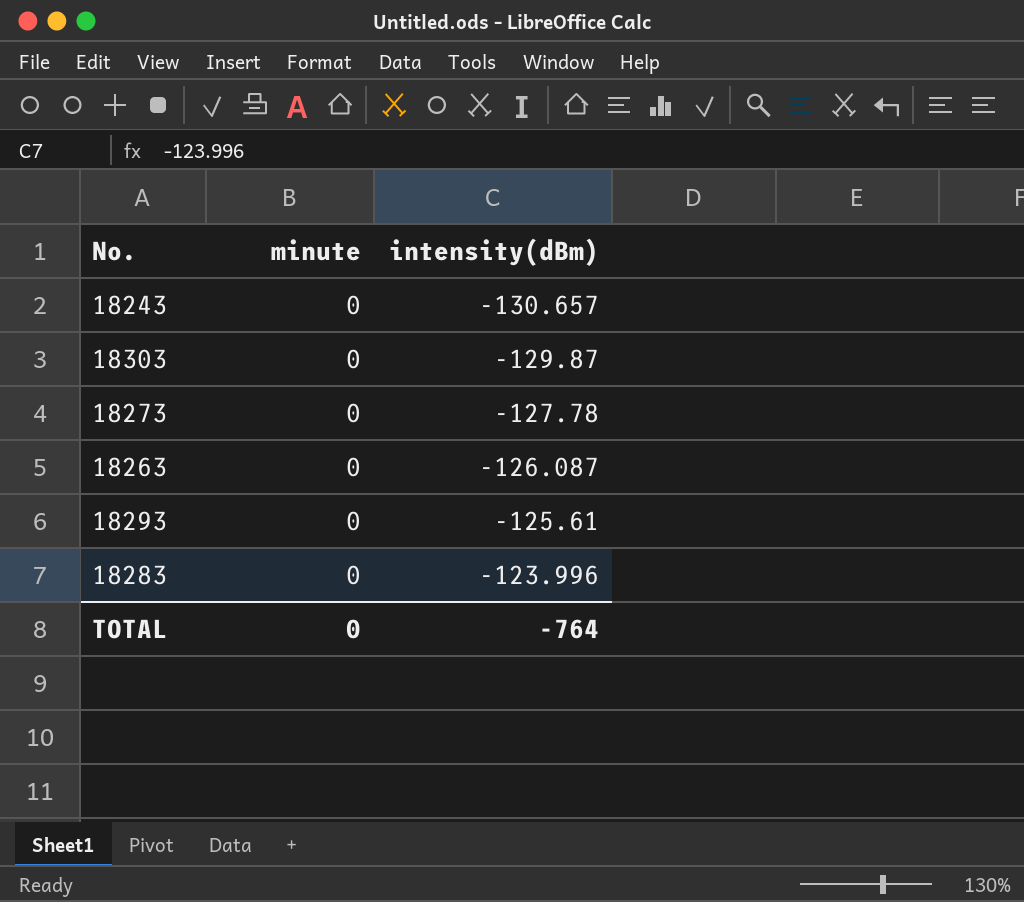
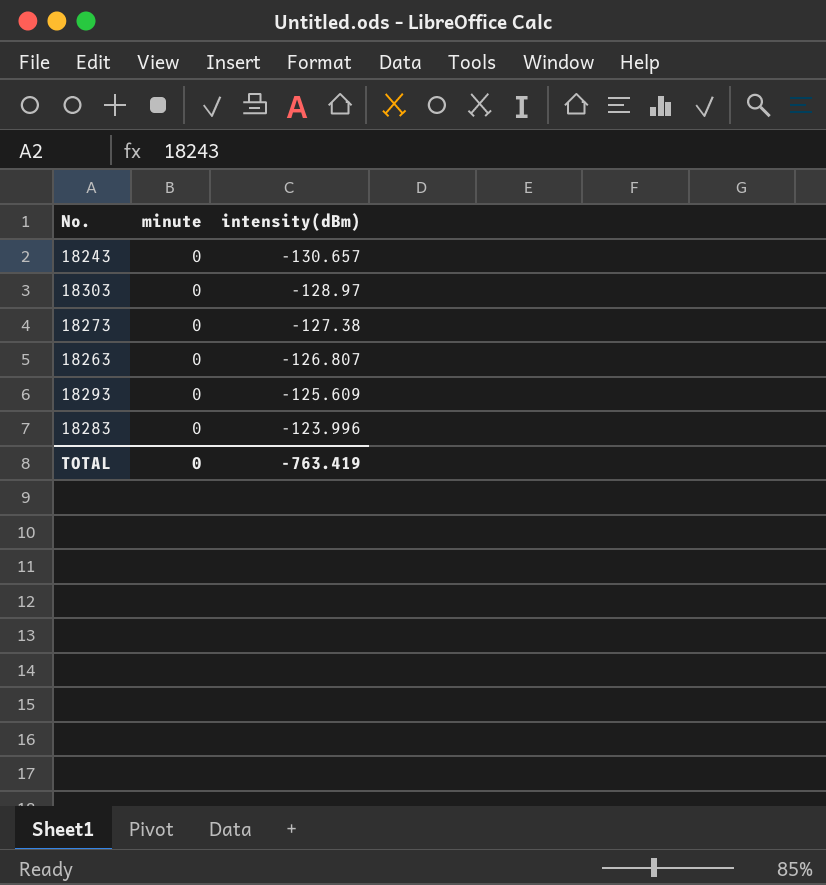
18303 | intensity(dBm): -129.87 -> -128.97
18273 | intensity(dBm): -127.78 -> -127.38
18263 | intensity(dBm): -126.087 -> -126.807
18293 | intensity(dBm): -125.61 -> -125.609
TOTAL | intensity(dBm): -764 -> -763.419

